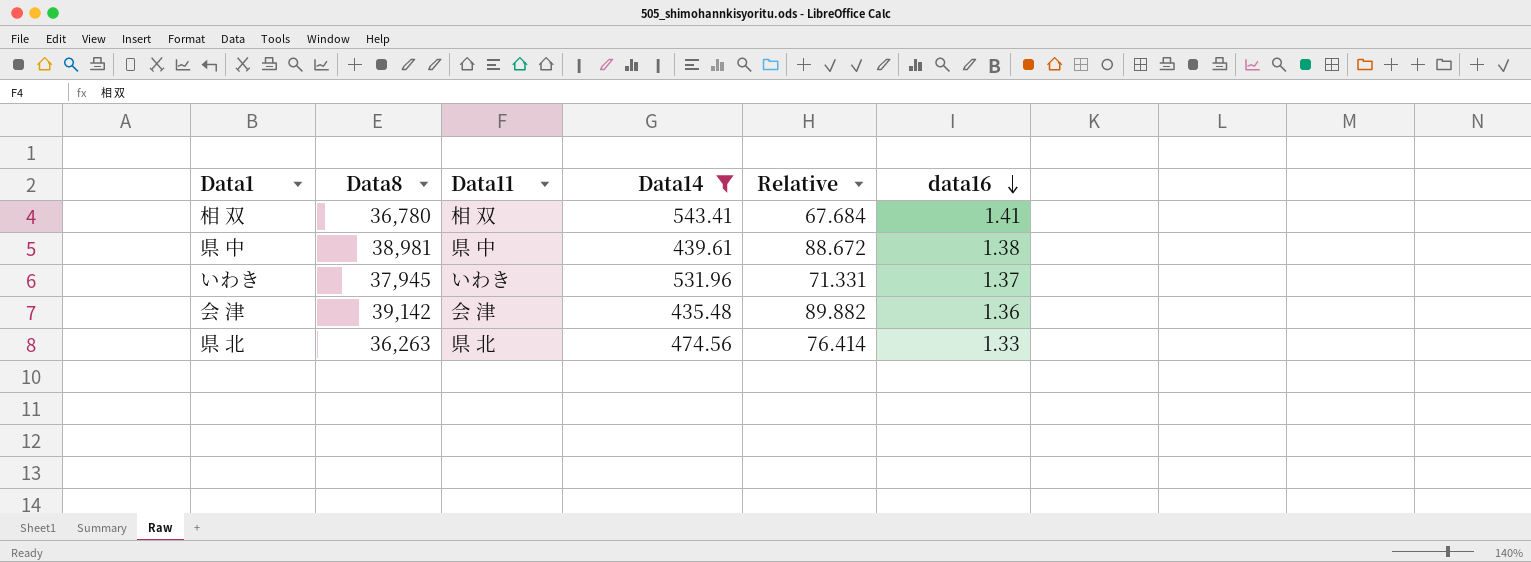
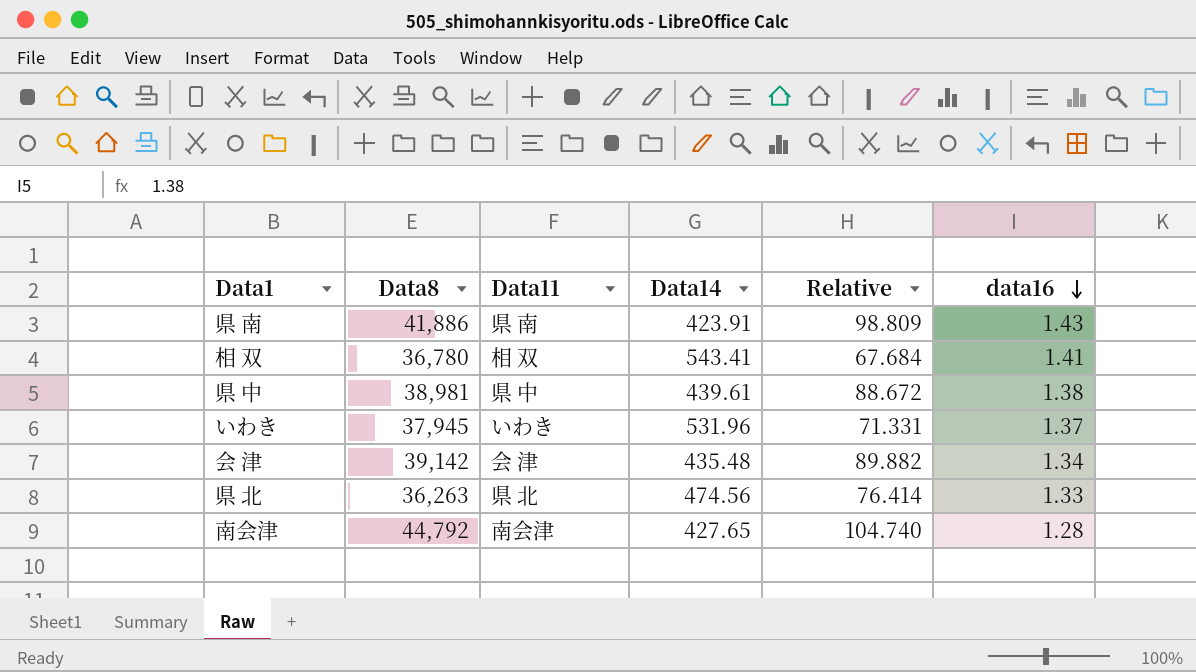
filter: Data14 >= 435.48 -> none
会 津 | data16: 1.36 -> 1.34

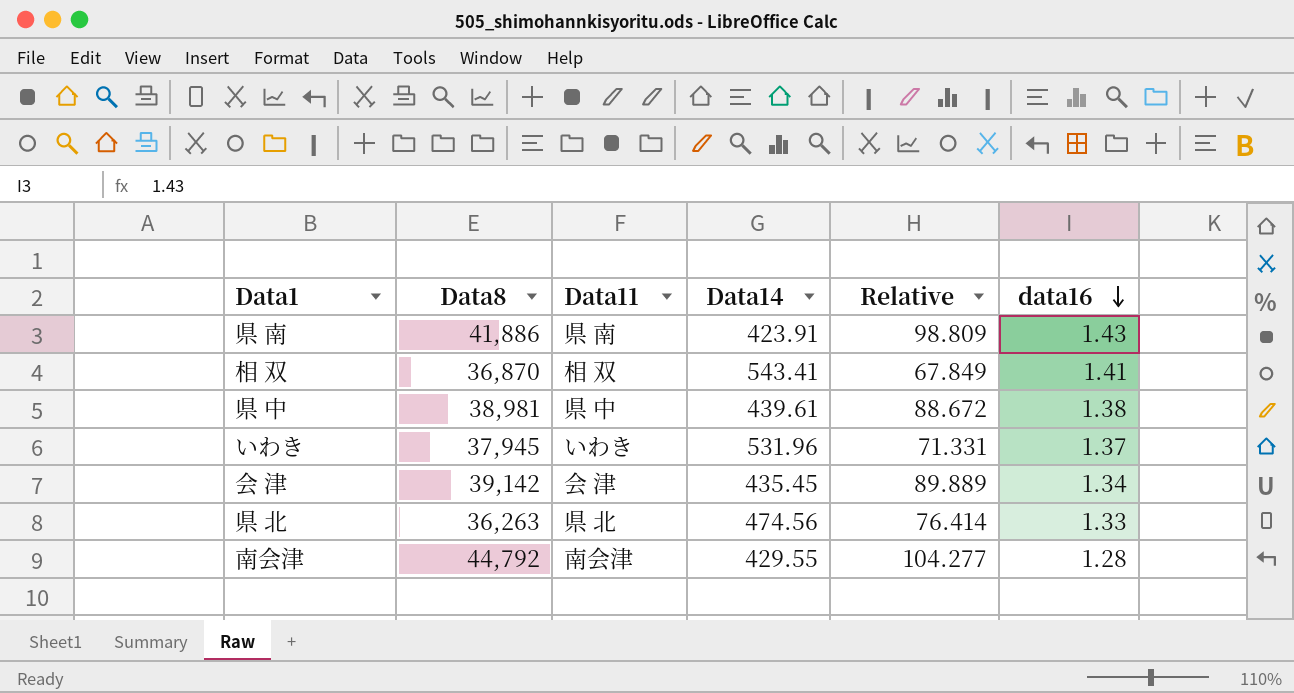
相 双 | Data8: 36,780 -> 36,870
相 双 | Relative: 67.684 -> 67.849
会 津 | Data14: 435.48 -> 435.45
会 津 | Relative: 89.882 -> 89.889
南会津 | Data14: 427.65 -> 429.55
南会津 | Relative: 104.740 -> 104.277

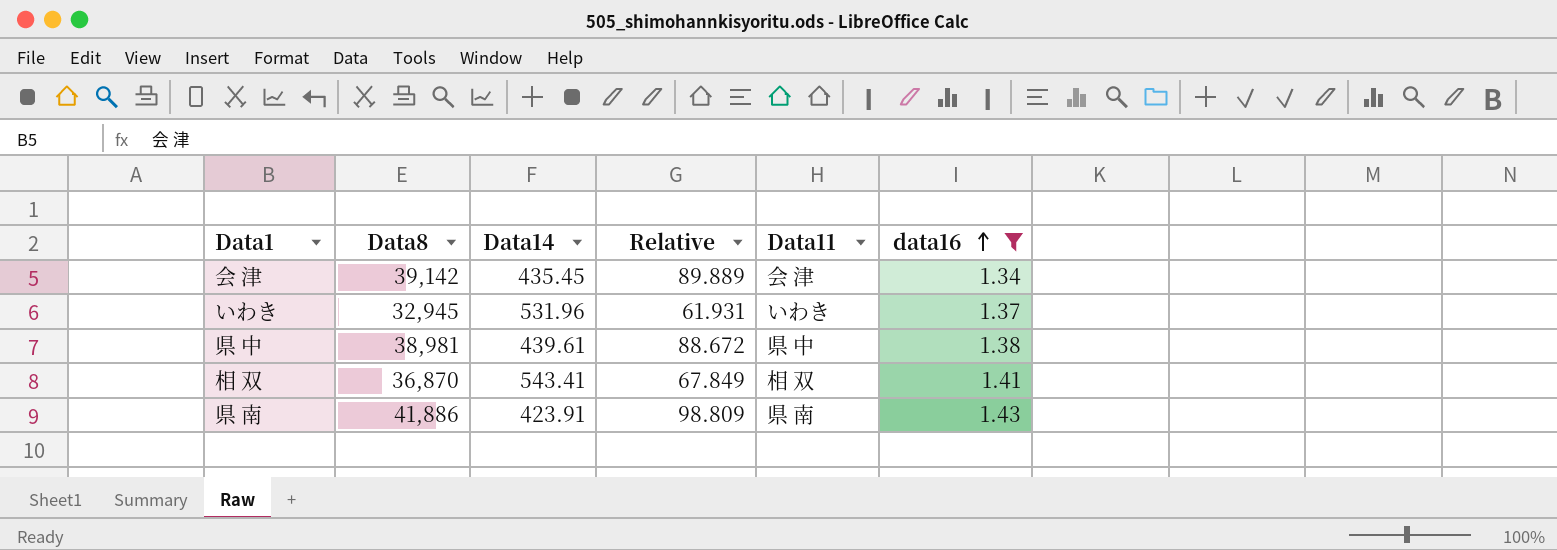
filter: none -> data16 >= 1.34
row order: data16 descending -> data16 ascending
column Data11 | position: 3 -> 5
いわき | Data8: 37,945 -> 32,945
いわき | Relative: 71.331 -> 61.931

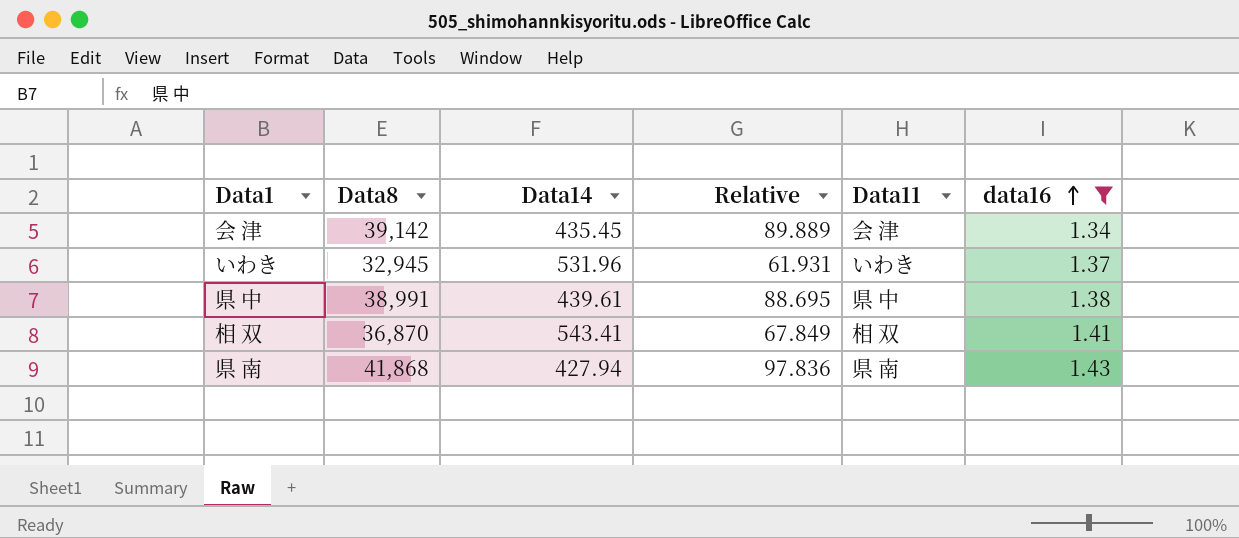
県 中 | Data8: 38,981 -> 38,991
県 中 | Relative: 88.672 -> 88.695
県 南 | Data8: 41,886 -> 41,868
県 南 | Data14: 423.91 -> 427.94
県 南 | Relative: 98.809 -> 97.836

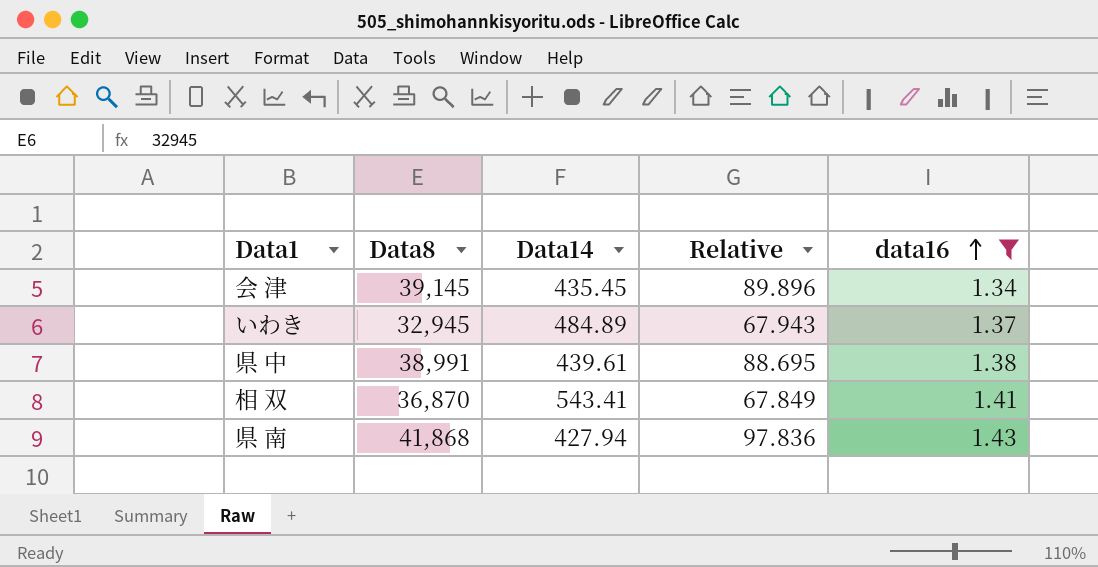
column Data11 | position: 5 -> none
会 津 | Data8: 39,142 -> 39,145
会 津 | Relative: 89.889 -> 89.896
いわき | Data14: 531.96 -> 484.89
いわき | Relative: 61.931 -> 67.943

